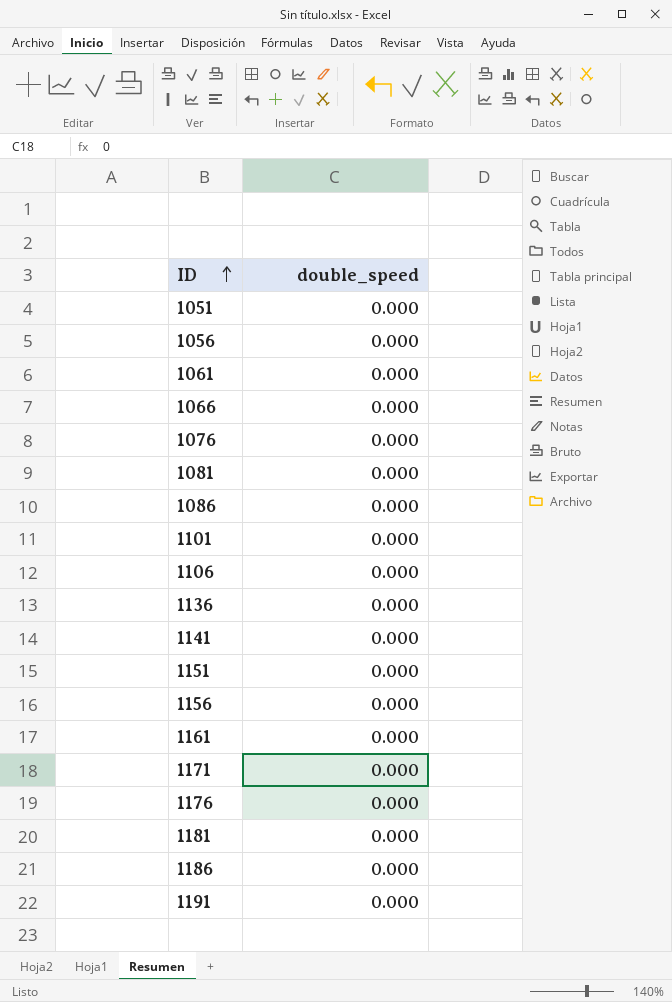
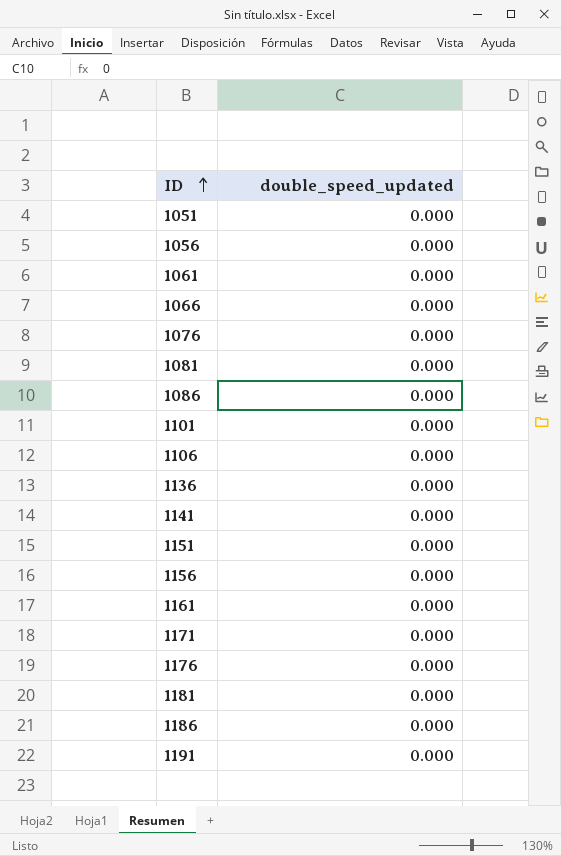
column name: double_speed -> double_speed_updated

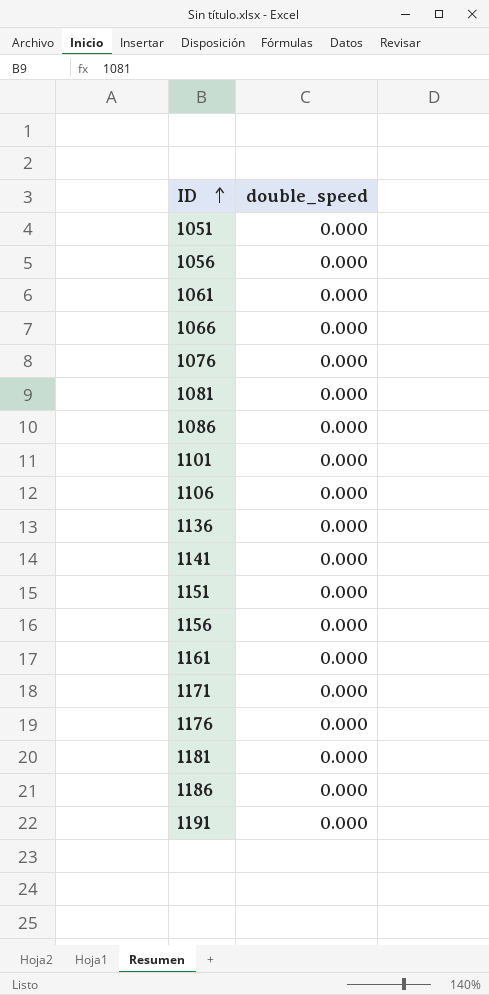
column name: double_speed_updated -> double_speed

